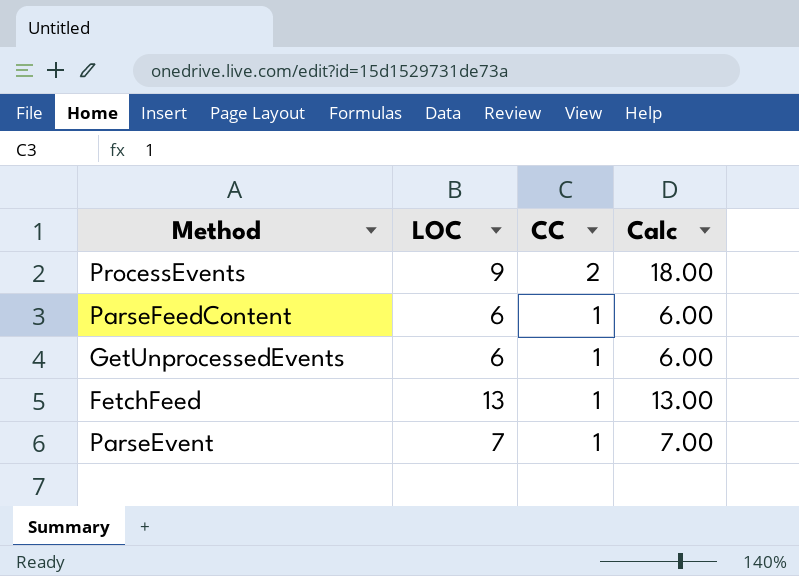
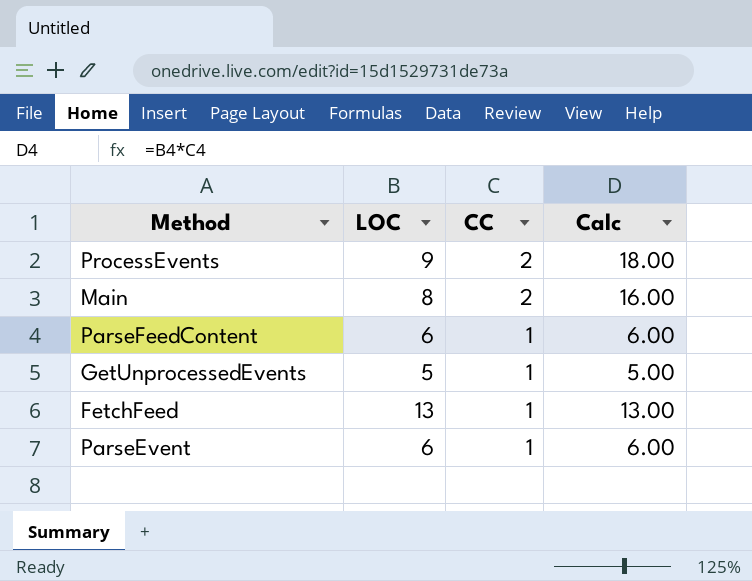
row Main: none -> 8 | 2 | 16.00
GetUnprocessedEvents | LOC: 6 -> 5
GetUnprocessedEvents | Calc: 6.00 -> 5.00
ParseEvent | LOC: 7 -> 6
ParseEvent | Calc: 7.00 -> 6.00

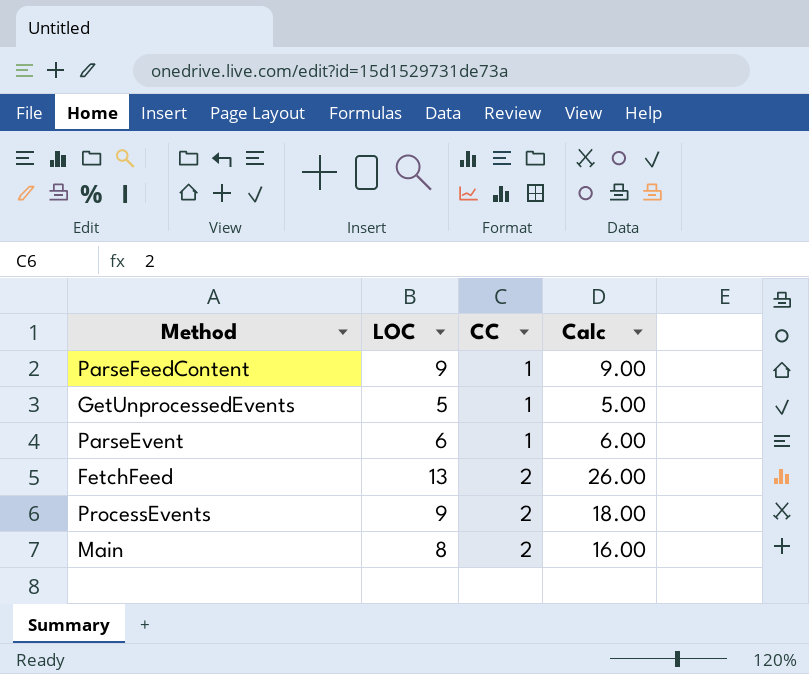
row order: CC descending -> CC ascending
ParseFeedContent | LOC: 6 -> 9
ParseFeedContent | Calc: 6.00 -> 9.00
FetchFeed | CC: 1 -> 2
FetchFeed | Calc: 13.00 -> 26.00

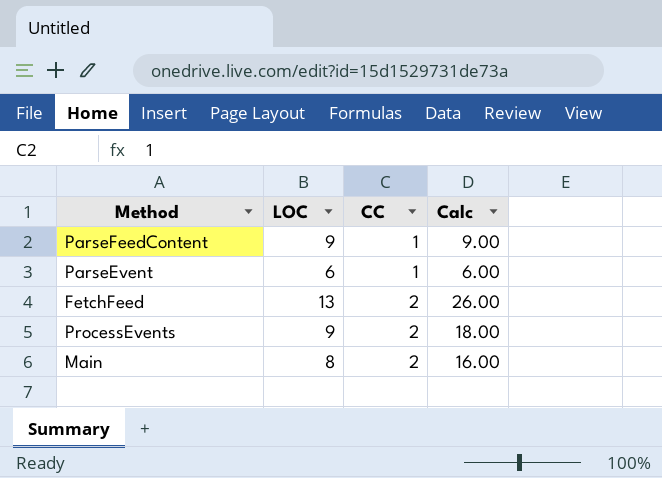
row GetUnprocessedEvents: 5 | 1 | 5.00 -> none

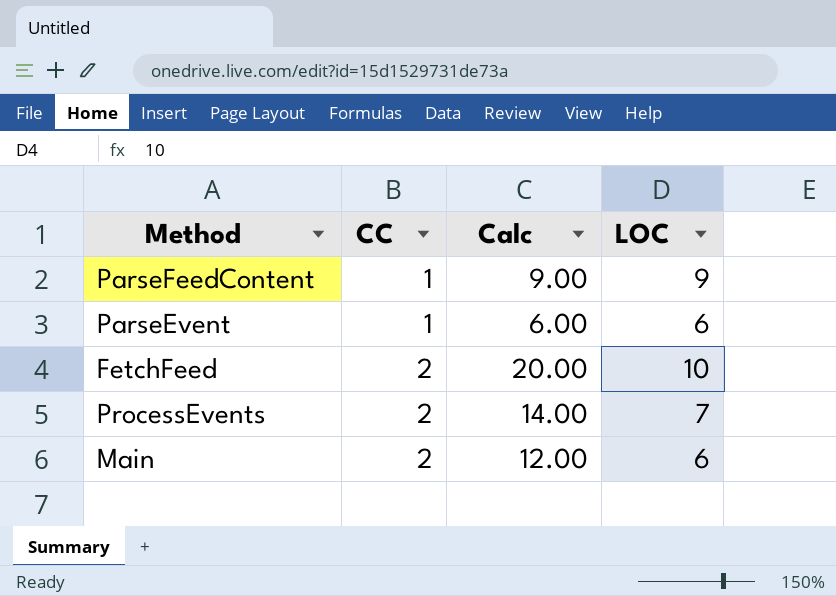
column LOC | position: 2 -> 4
FetchFeed | Calc: 26.00 -> 20.00
FetchFeed | LOC: 13 -> 10
ProcessEvents | Calc: 18.00 -> 14.00
ProcessEvents | LOC: 9 -> 7
Main | Calc: 16.00 -> 12.00
Main | LOC: 8 -> 6

